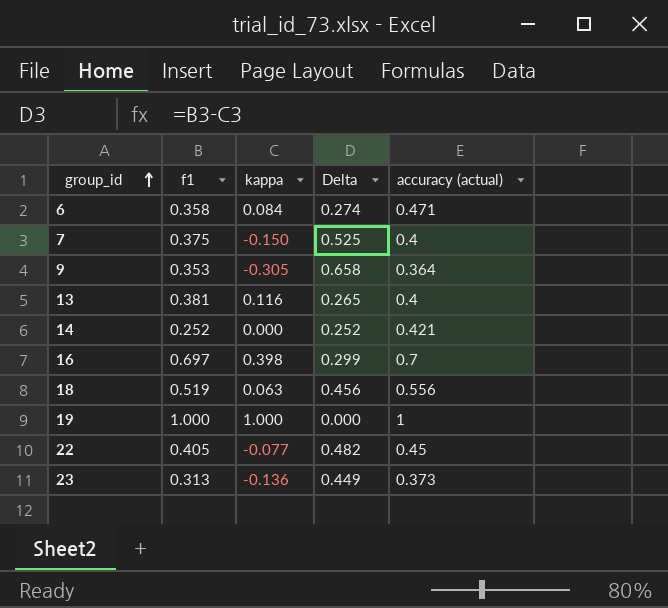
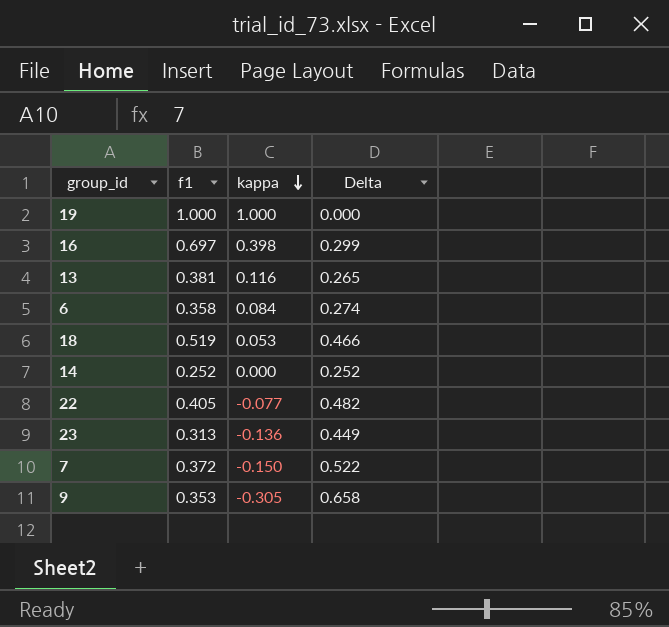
row order: group_id ascending -> kappa descending
column accuracy (actual) | position: 5 -> none
18 | kappa: 0.063 -> 0.053
18 | Delta: 0.456 -> 0.466
7 | f1: 0.375 -> 0.372
7 | Delta: 0.525 -> 0.522

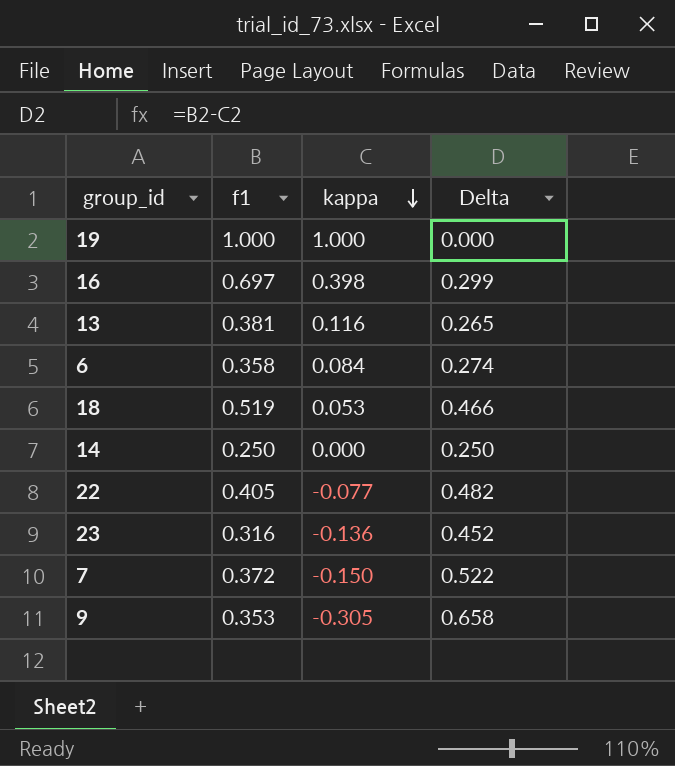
14 | f1: 0.252 -> 0.250
14 | Delta: 0.252 -> 0.250
23 | f1: 0.313 -> 0.316
23 | Delta: 0.449 -> 0.452

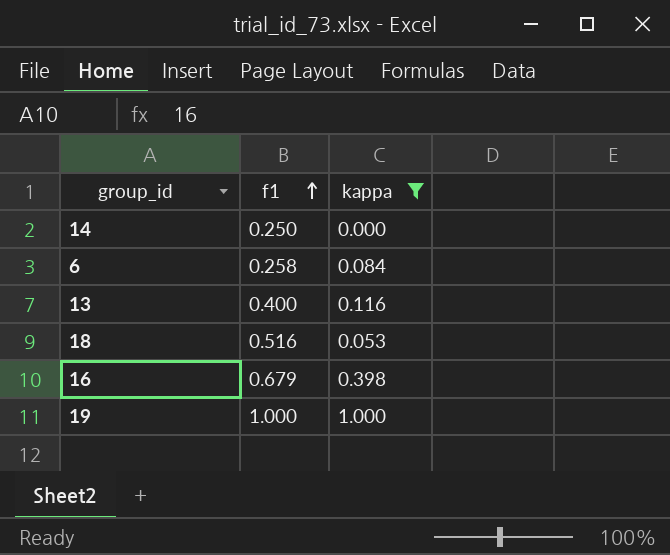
filter: none -> kappa >= 0.000
row order: kappa descending -> f1 ascending
column Delta | formula: [f1] - [kappa] -> none
6 | f1: 0.358 -> 0.258
13 | f1: 0.381 -> 0.400
18 | f1: 0.519 -> 0.516
16 | f1: 0.697 -> 0.679

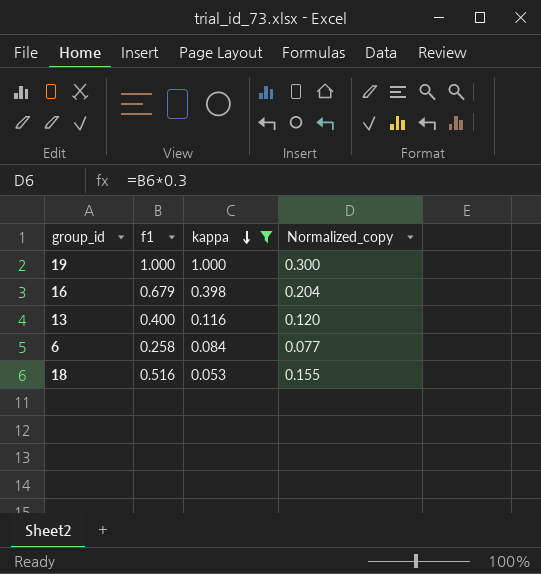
row order: f1 ascending -> kappa descending
column Normalized_copy | formula: none -> [f1] * 0.3
row 14: 0.250 | 0.000 -> none

